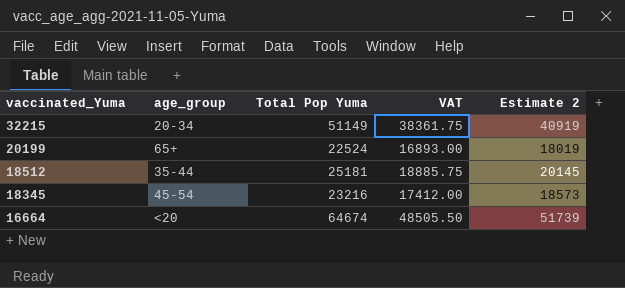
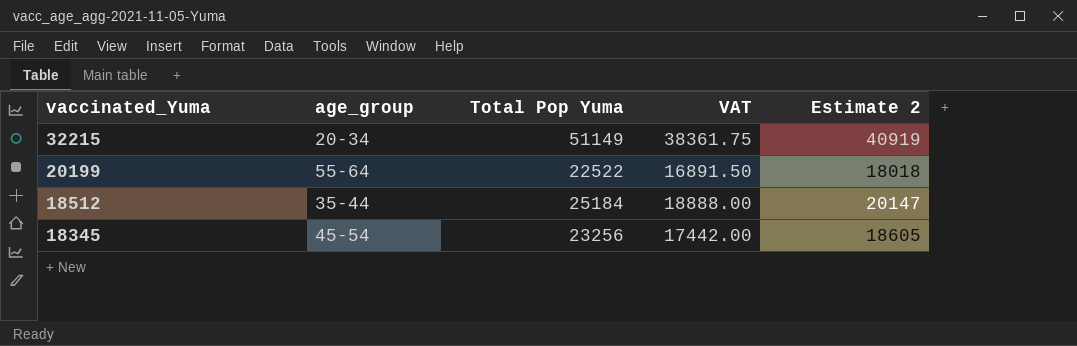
row 16664: <20 | 64674 | 48505.50 | 51739 -> none
20199 | age_group: 65+ -> 55-64
20199 | Total Pop Yuma: 22524 -> 22522
20199 | VAT: 16893.00 -> 16891.50
20199 | Estimate 2: 18019 -> 18018
18512 | Total Pop Yuma: 25181 -> 25184
18512 | VAT: 18885.75 -> 18888.00
18512 | Estimate 2: 20145 -> 20147
18345 | Total Pop Yuma: 23216 -> 23256
18345 | VAT: 17412.00 -> 17442.00
18345 | Estimate 2: 18573 -> 18605

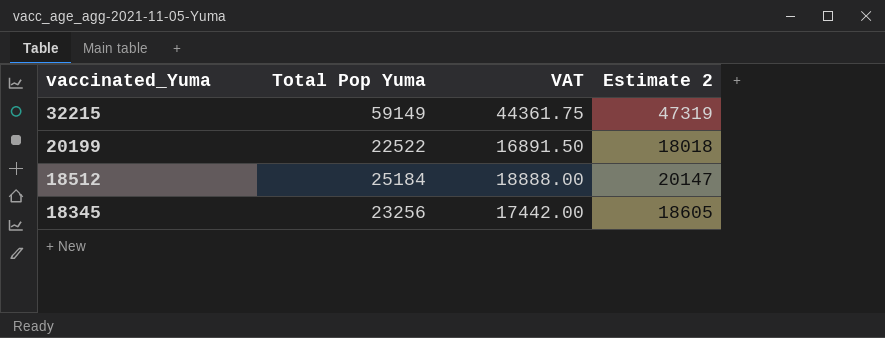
column age_group | position: 2 -> none
32215 | Total Pop Yuma: 51149 -> 59149
32215 | VAT: 38361.75 -> 44361.75
32215 | Estimate 2: 40919 -> 47319

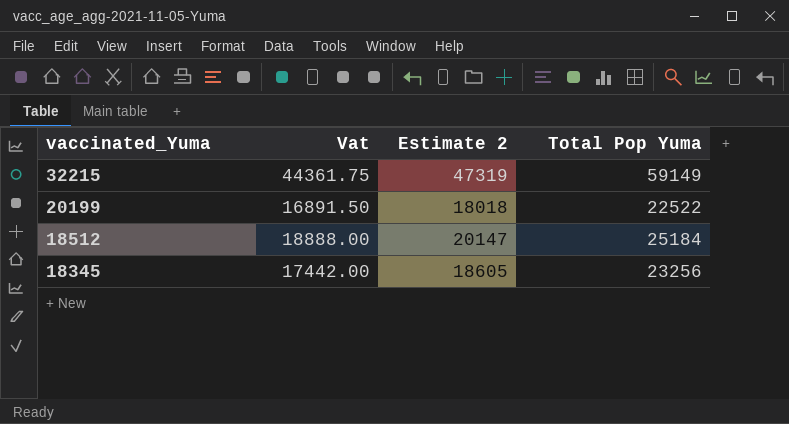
column name: VAT -> Vat
column Total Pop Yuma | position: 2 -> 4

